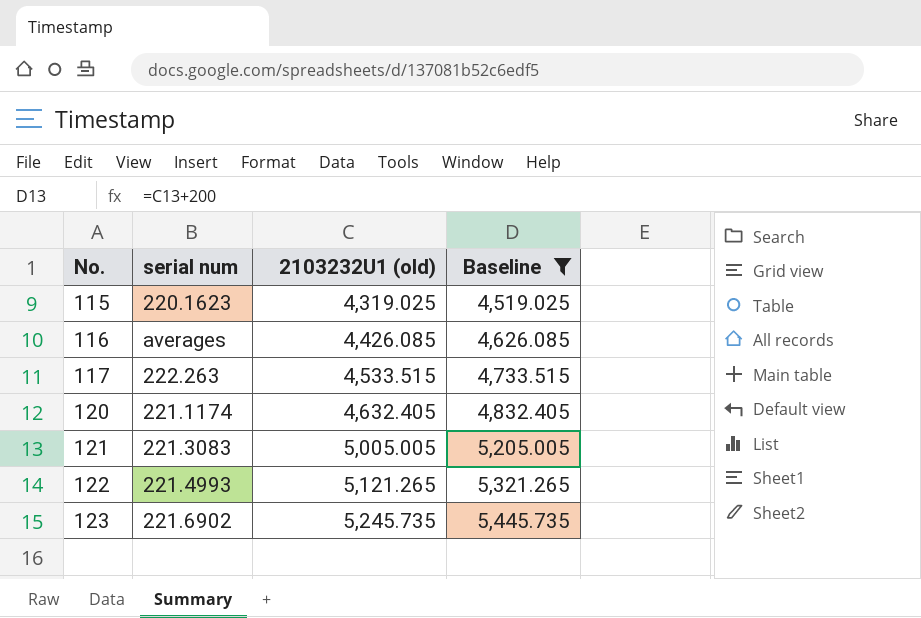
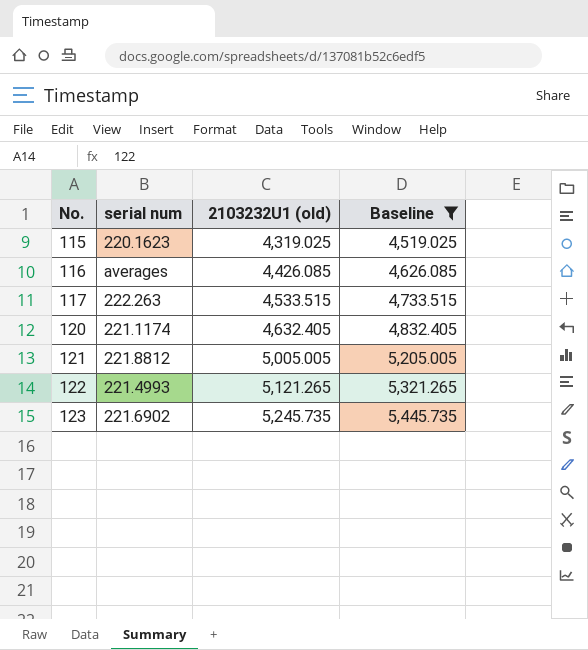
121 | serial num: 221.3083 -> 221.8812

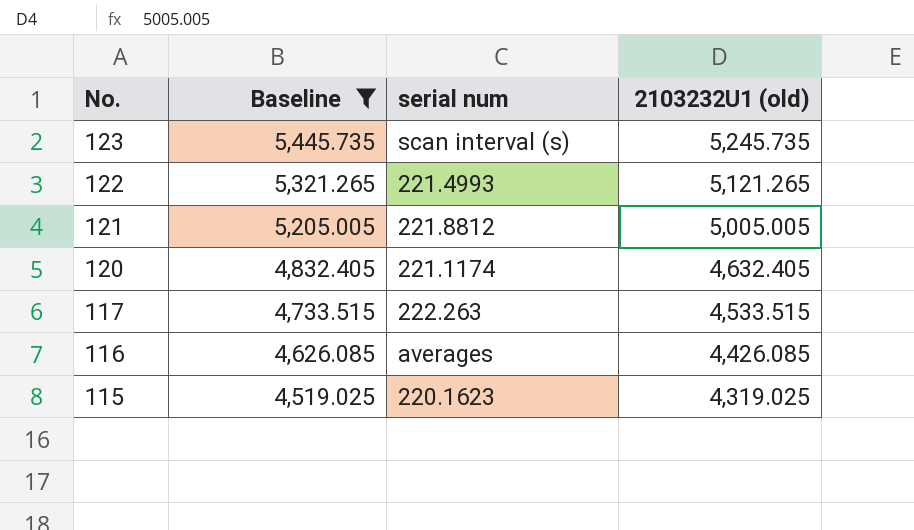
row order: No. ascending -> No. descending
column Baseline | position: 4 -> 2
123 | serial num: 221.6902 -> scan interval (s)

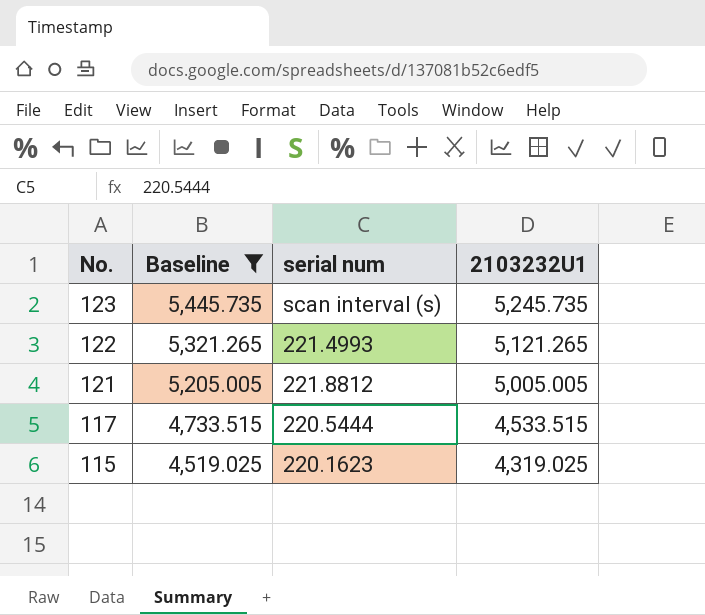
column name: 2103232U1 (old) -> 2103232U1
row 120: 4,832.405 | 221.1174 | 4,632.405 -> none
row 116: 4,626.085 | averages | 4,426.085 -> none
117 | serial num: 222.263 -> 220.5444

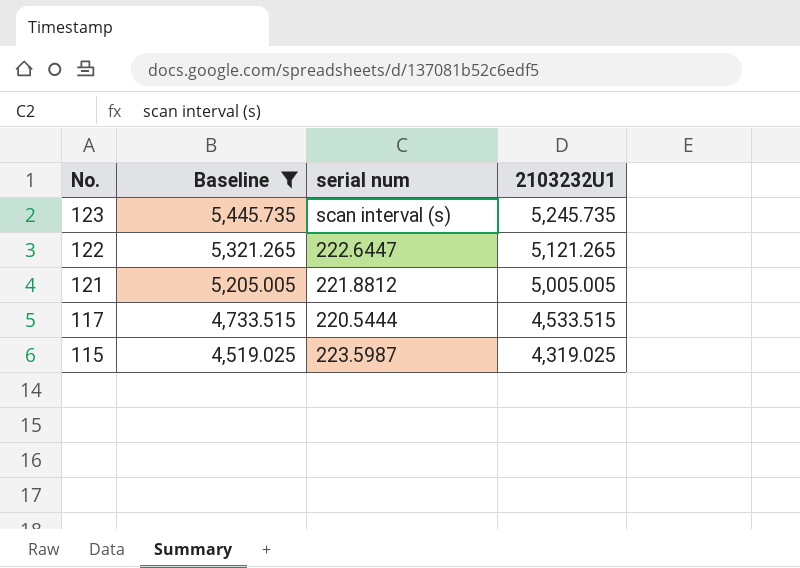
122 | serial num: 221.4993 -> 222.6447
115 | serial num: 220.1623 -> 223.5987

